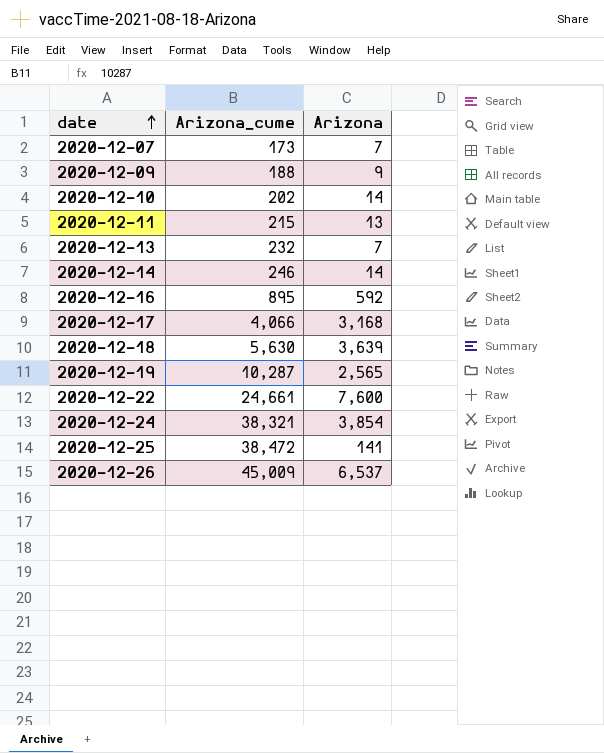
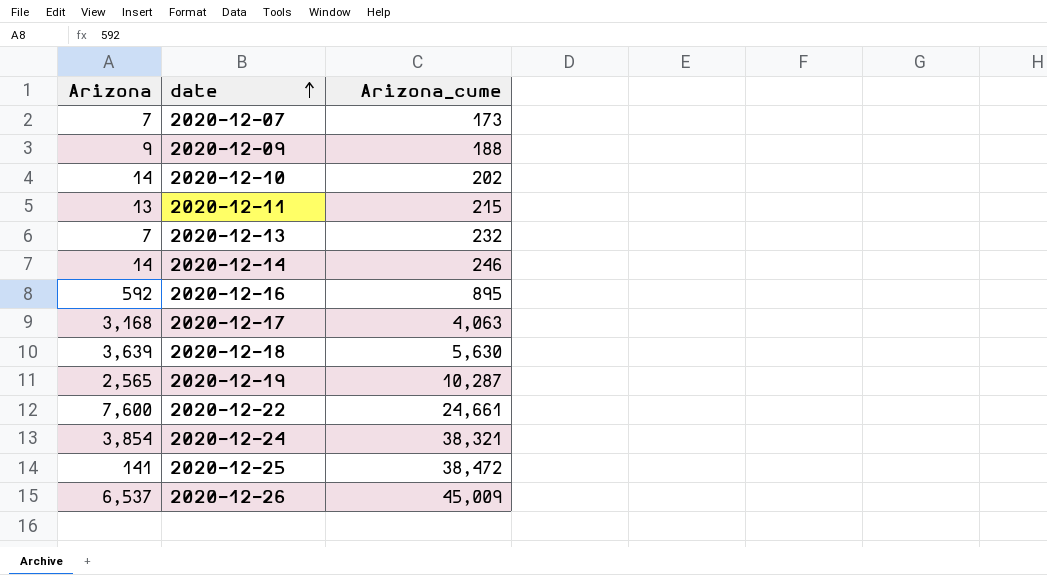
column Arizona | position: 3 -> 1
2020-12-17 | Arizona_cume: 4,066 -> 4,063

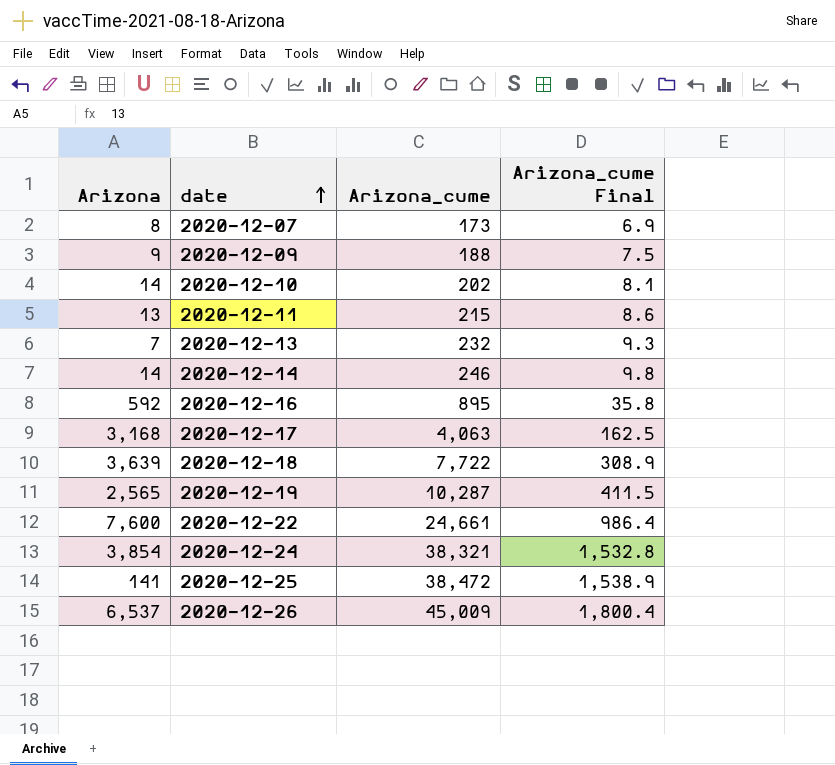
column Arizona_cume Final | formula: none -> [Arizona_cume] * 0.04
2020-12-07 | Arizona: 7 -> 8
2020-12-18 | Arizona_cume: 5,630 -> 7,722

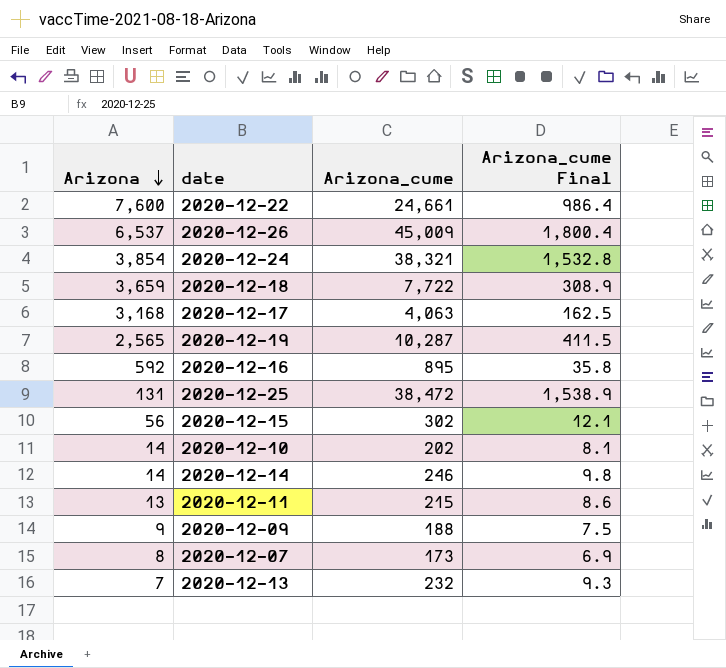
row order: date ascending -> Arizona descending
2020-12-18 | Arizona: 3,639 -> 3,659
2020-12-25 | Arizona: 141 -> 131
row 2020-12-15: none -> 56 | 302 | 12.1

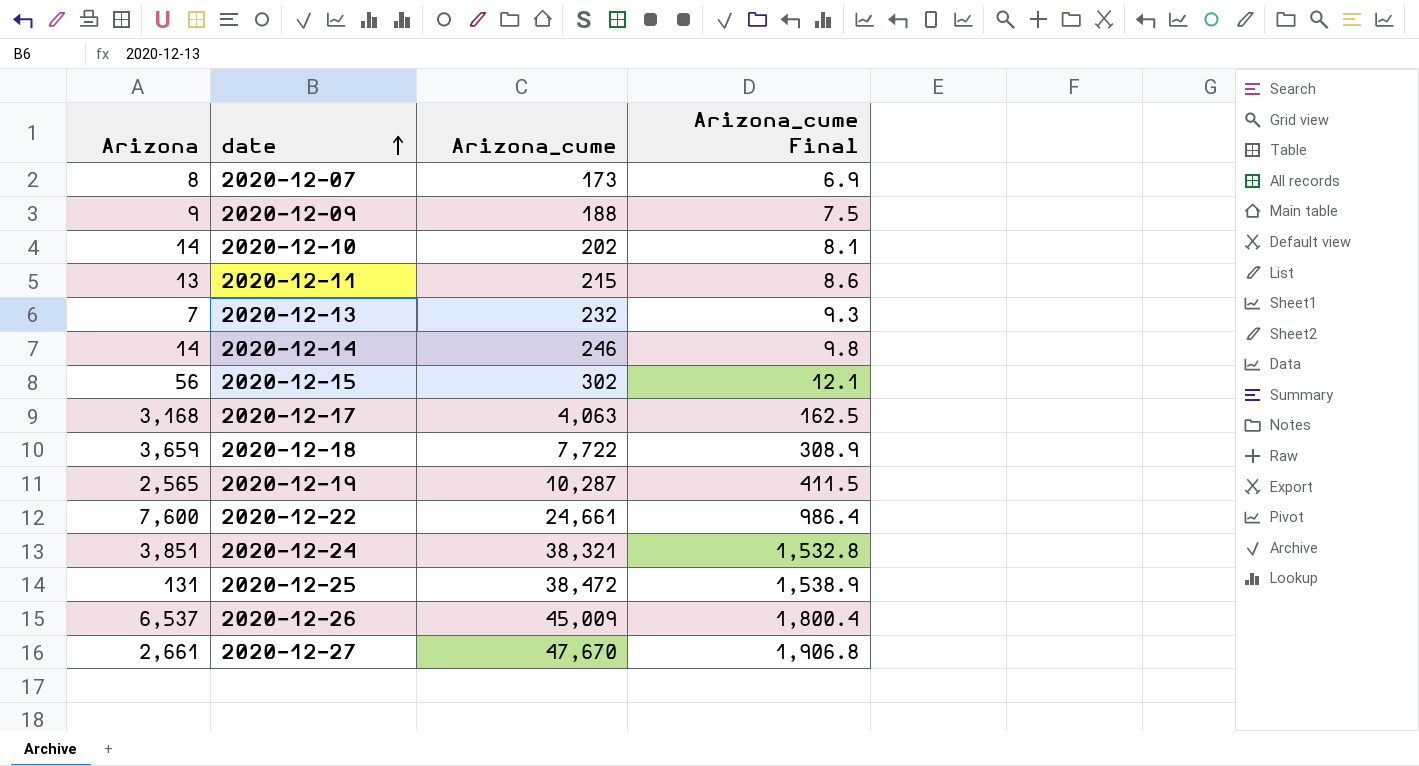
row order: Arizona descending -> date ascending
row 2020-12-16: 592 | 895 | 35.8 -> none
2020-12-24 | Arizona: 3,854 -> 3,851
row 2020-12-27: none -> 2,661 | 47,670 | 1,906.8

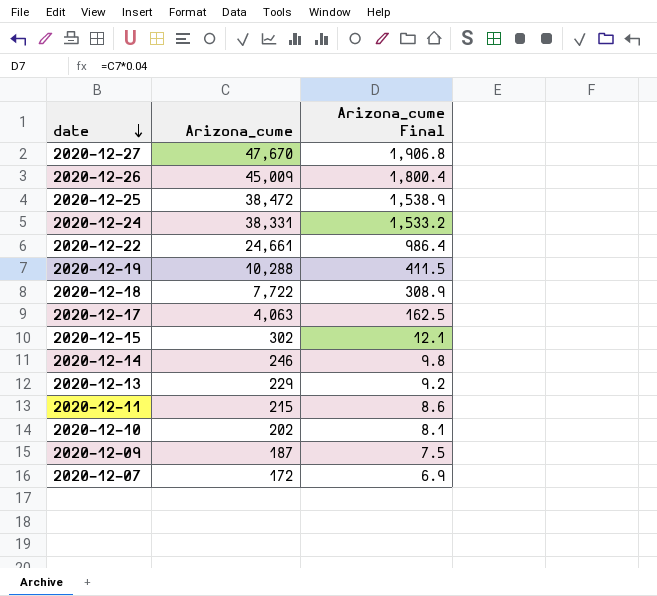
row order: date ascending -> date descending
column Arizona | position: 1 -> none
2020-12-24 | Arizona_cume: 38,321 -> 38,331
2020-12-24 | Arizona_cume Final: 1,532.8 -> 1,533.2
2020-12-19 | Arizona_cume: 10,287 -> 10,288
2020-12-13 | Arizona_cume: 232 -> 229
2020-12-13 | Arizona_cume Final: 9.3 -> 9.2
2020-12-09 | Arizona_cume: 188 -> 187
2020-12-07 | Arizona_cume: 173 -> 172

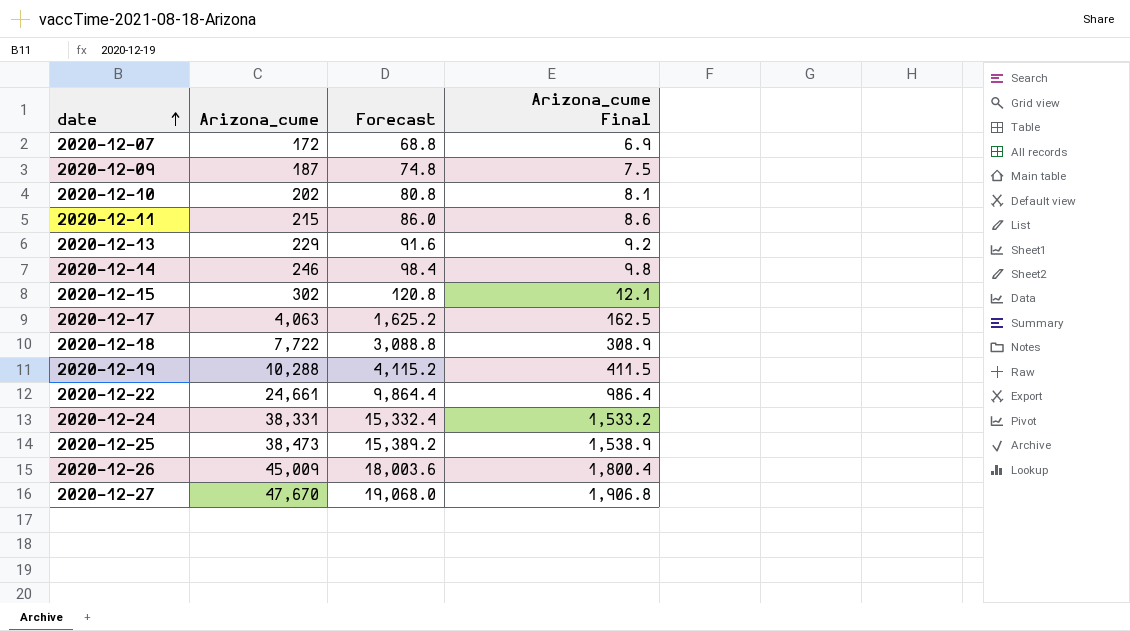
row order: date descending -> date ascending
column Forecast | formula: none -> [Arizona_cume] * 0.4
2020-12-25 | Arizona_cume: 38,472 -> 38,473

